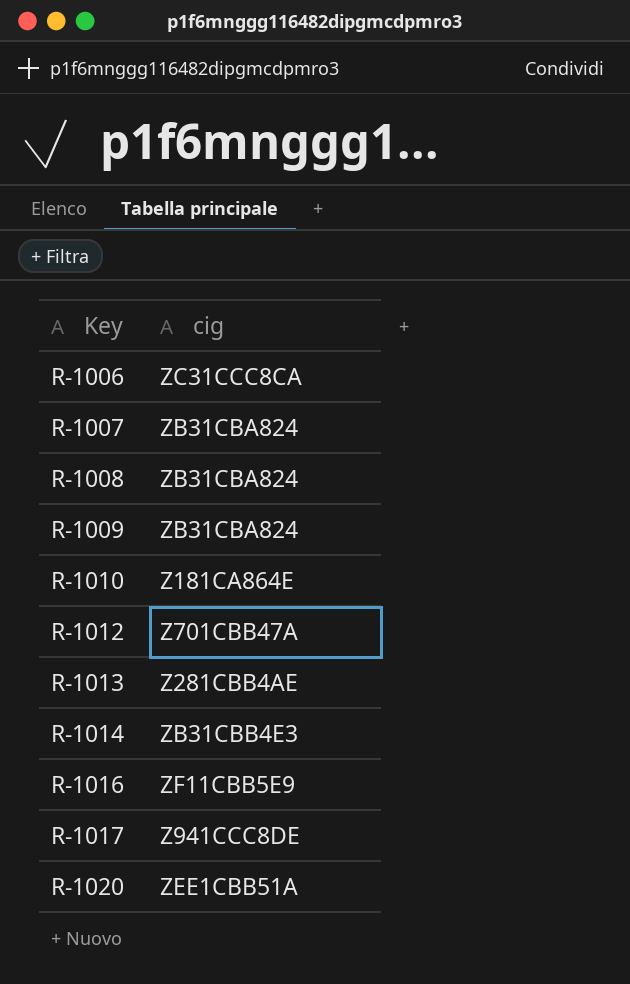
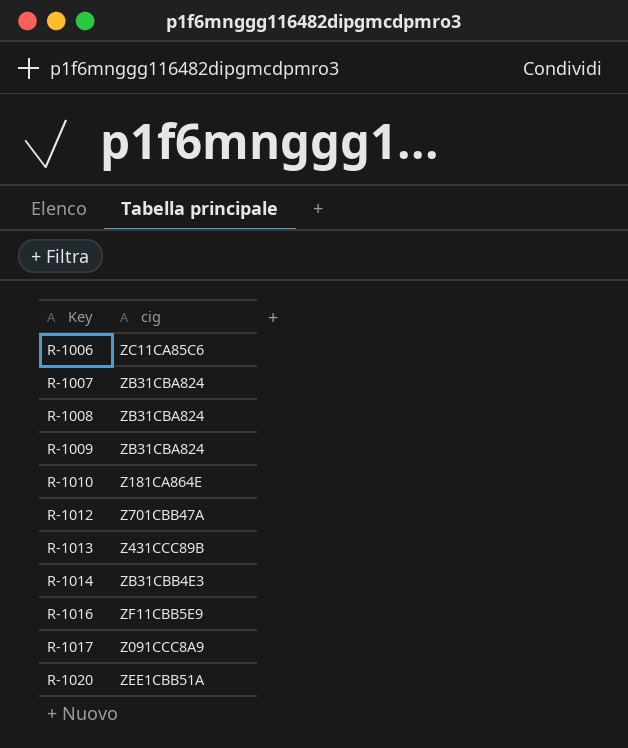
R-1006 | cig: ZC31CCC8CA -> ZC11CA85C6
R-1013 | cig: Z281CBB4AE -> Z431CCC89B
R-1017 | cig: Z941CCC8DE -> Z091CCC8A9

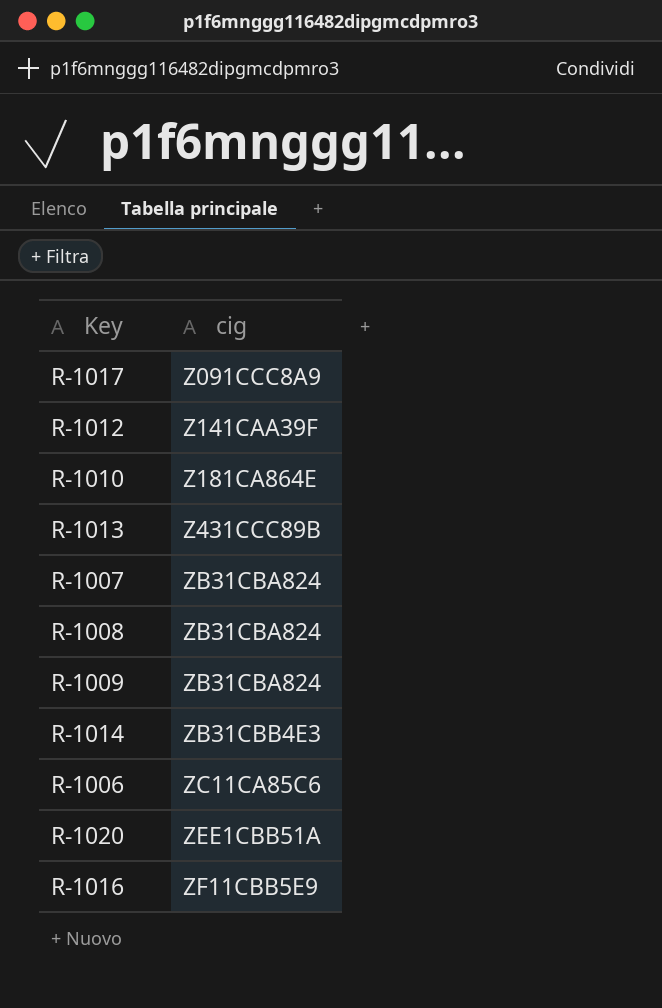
row order: Key ascending -> cig ascending
R-1012 | cig: Z701CBB47A -> Z141CAA39F

